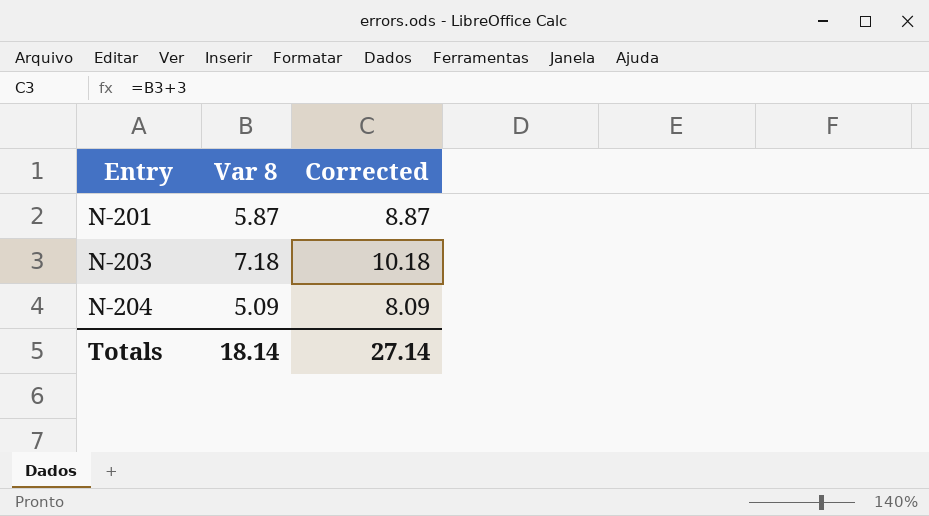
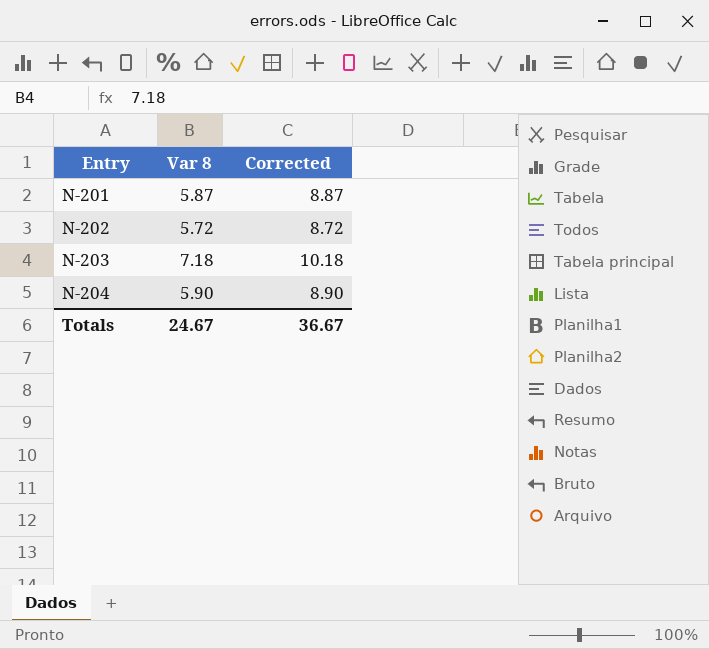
row N-202: none -> 5.72 | 8.72
N-204 | Var 8: 5.09 -> 5.90
N-204 | Corrected: 8.09 -> 8.90
Totals | Var 8: 18.14 -> 24.67
Totals | Corrected: 27.14 -> 36.67

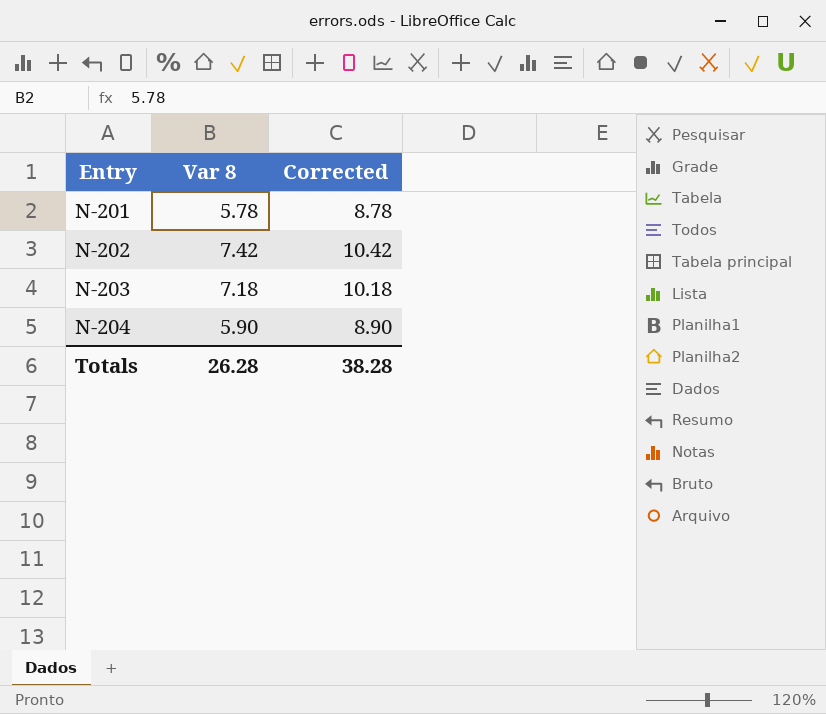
N-201 | Var 8: 5.87 -> 5.78
N-201 | Corrected: 8.87 -> 8.78
N-202 | Var 8: 5.72 -> 7.42
N-202 | Corrected: 8.72 -> 10.42
Totals | Var 8: 24.67 -> 26.28
Totals | Corrected: 36.67 -> 38.28

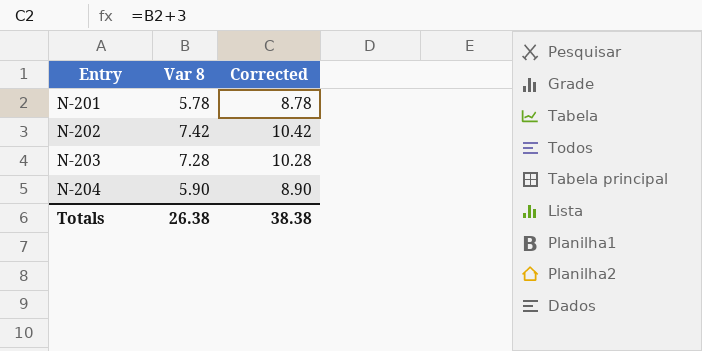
N-203 | Var 8: 7.18 -> 7.28
N-203 | Corrected: 10.18 -> 10.28
Totals | Var 8: 26.28 -> 26.38
Totals | Corrected: 38.28 -> 38.38

